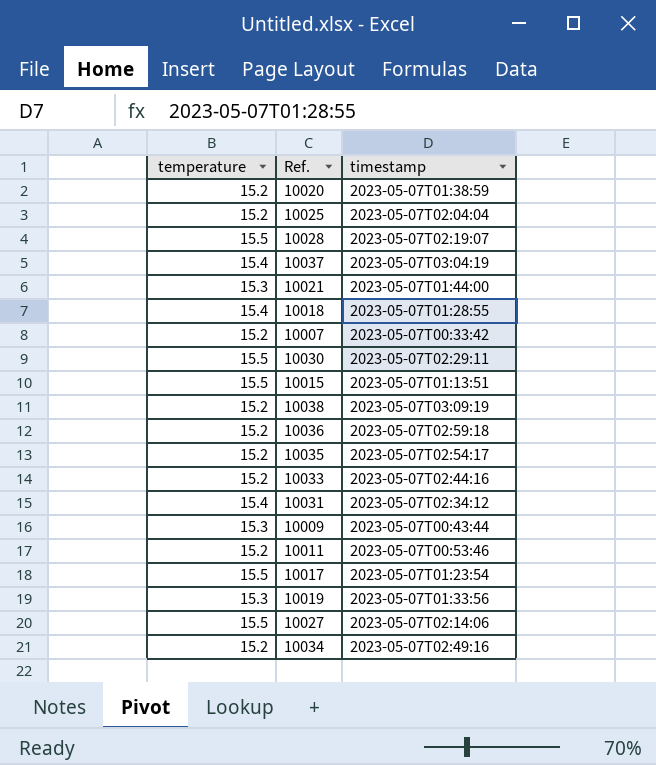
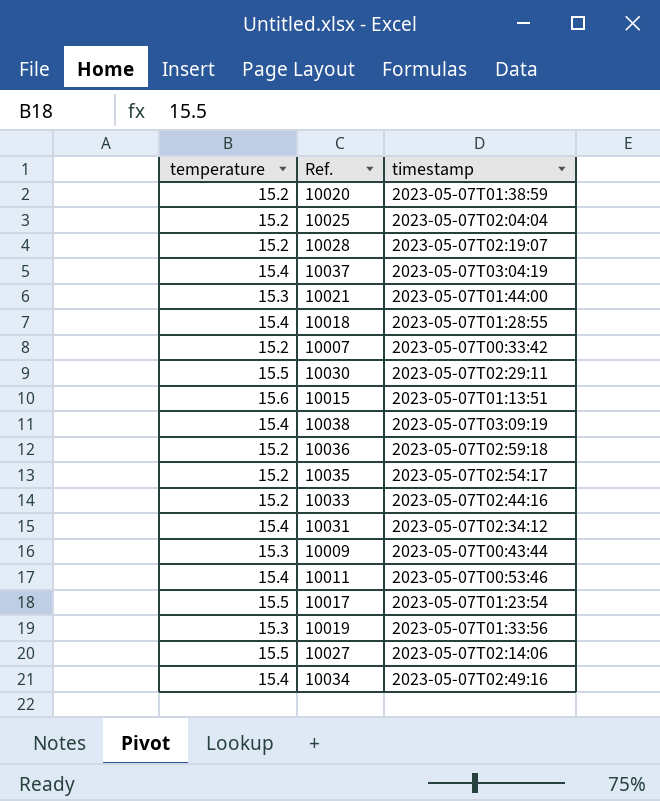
10028 | temperature: 15.5 -> 15.2
10015 | temperature: 15.5 -> 15.6
10038 | temperature: 15.2 -> 15.4
10011 | temperature: 15.2 -> 15.4
10034 | temperature: 15.2 -> 15.4

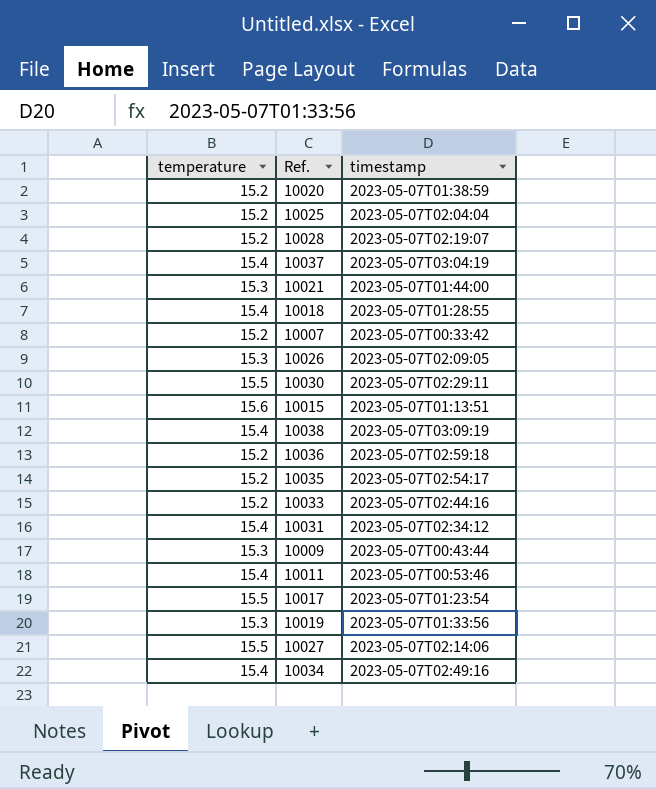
row 10026: none -> 15.3 | 2023-05-07T02:09:05

